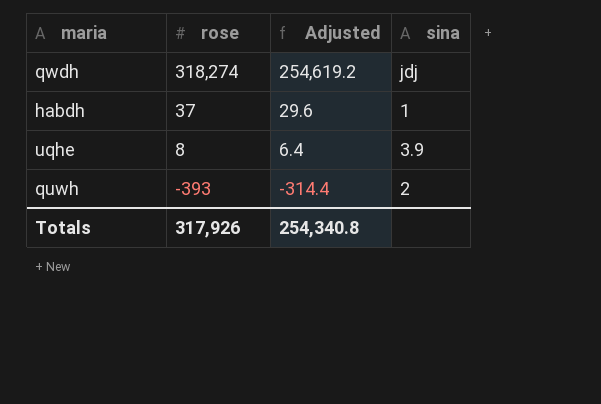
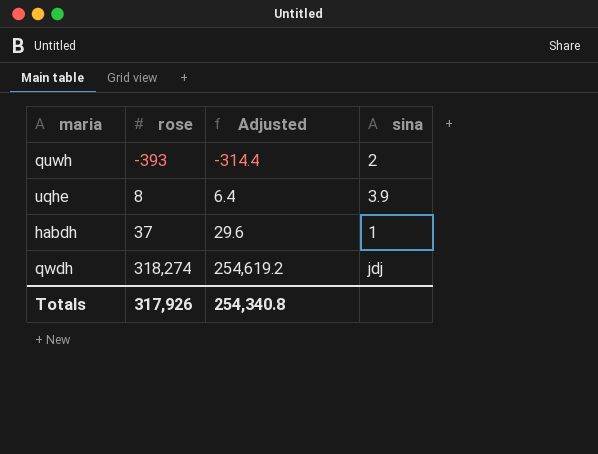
row order: rose descending -> rose ascending

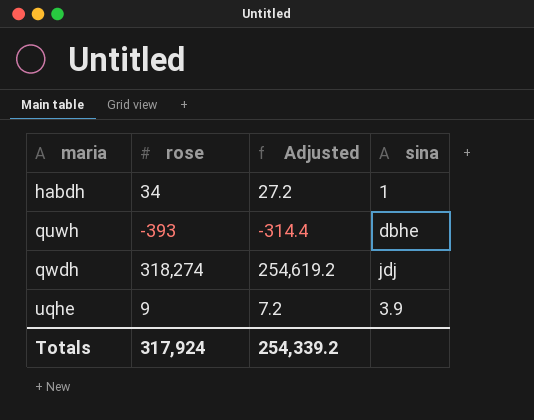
row order: rose ascending -> maria ascending
habdh | rose: 37 -> 34
habdh | Adjusted: 29.6 -> 27.2
quwh | sina: 2 -> dbhe
uqhe | rose: 8 -> 9
uqhe | Adjusted: 6.4 -> 7.2
Totals | rose: 317,926 -> 317,924
Totals | Adjusted: 254,340.8 -> 254,339.2

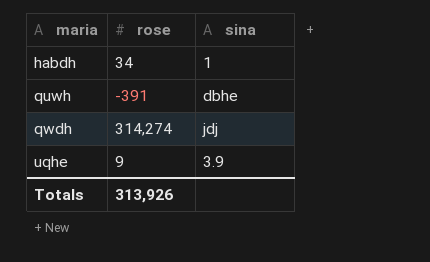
column Adjusted | formula: [rose] * 0.8 -> none
quwh | rose: -393 -> -391
qwdh | rose: 318,274 -> 314,274
Totals | rose: 317,924 -> 313,926

